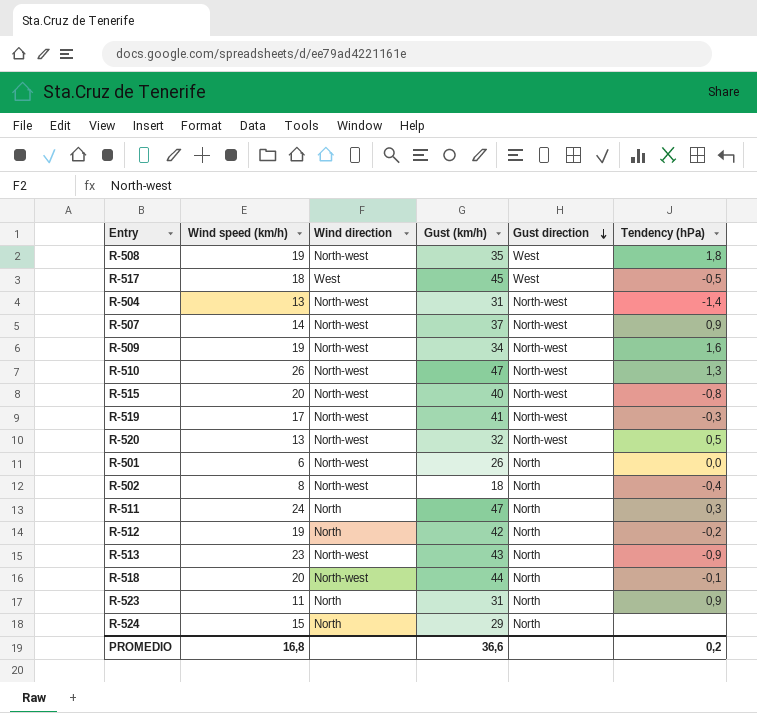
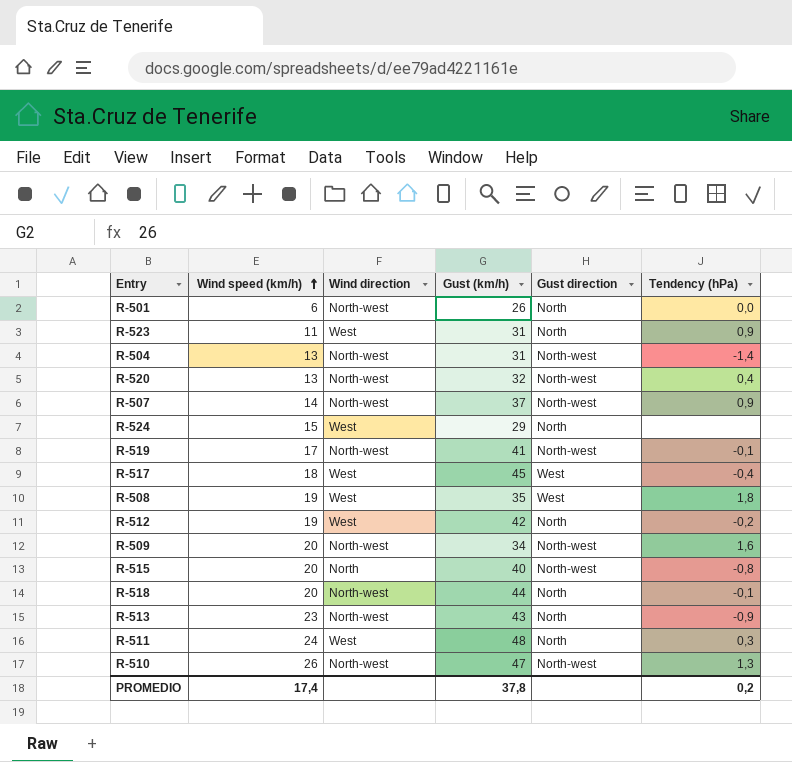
row order: Gust direction descending -> Wind speed (km/h) ascending
row R-502: 8 | North-west | 18 | North | -0,4 -> none
R-523 | Wind direction: North -> West
R-520 | Tendency (hPa): 0,5 -> 0,4
R-524 | Wind direction: North -> West
R-519 | Tendency (hPa): -0,3 -> -0,1
R-517 | Tendency (hPa): -0,5 -> -0,4
R-508 | Wind direction: North-west -> West
R-512 | Wind direction: North -> West
R-509 | Wind speed (km/h): 19 -> 20
R-515 | Wind direction: North-west -> North
R-511 | Wind direction: North -> West
R-511 | Gust (km/h): 47 -> 48
PROMEDIO | Wind speed (km/h): 16,8 -> 17,4
PROMEDIO | Gust (km/h): 36,6 -> 37,8

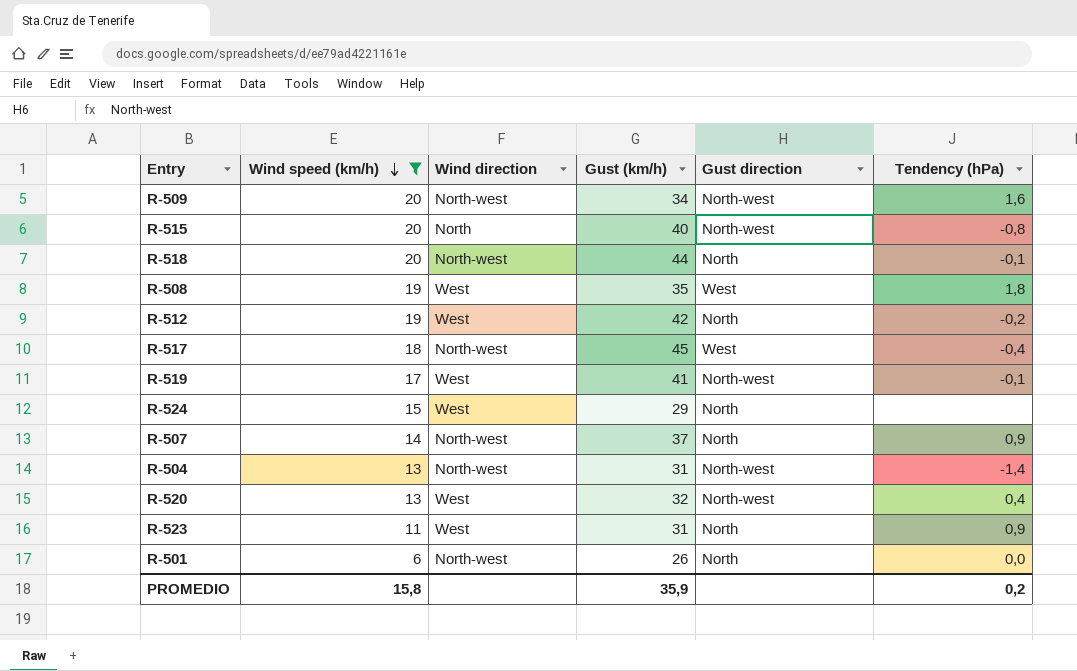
filter: none -> Wind speed (km/h) <= 20
row order: Wind speed (km/h) ascending -> Wind speed (km/h) descending
R-517 | Wind direction: West -> North-west
R-519 | Wind direction: North-west -> West
R-507 | Gust direction: North-west -> North
R-520 | Wind direction: North-west -> West
PROMEDIO | Wind speed (km/h): 17,4 -> 15,8
PROMEDIO | Gust (km/h): 37,8 -> 35,9

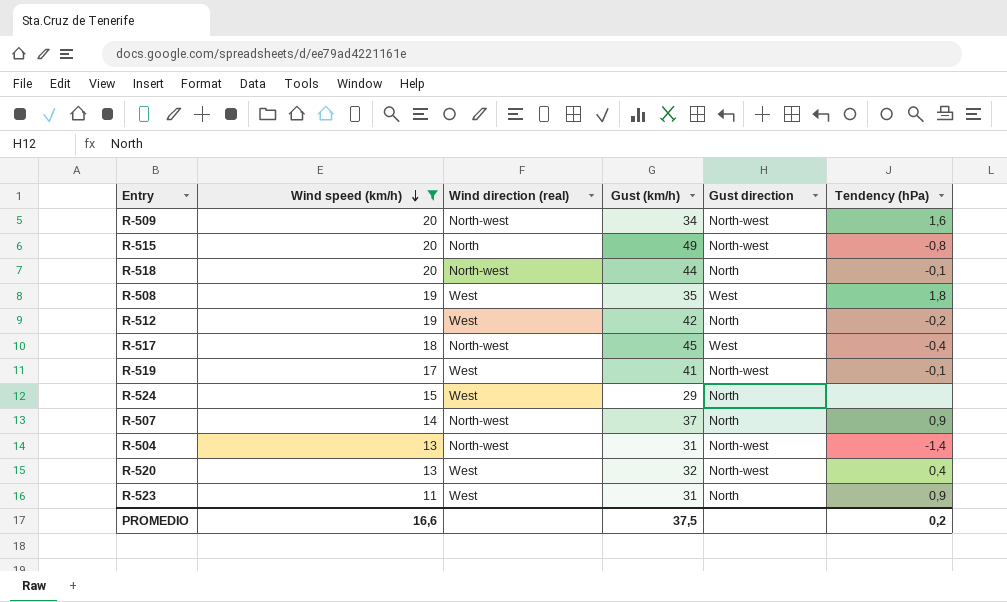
column name: Wind direction -> Wind direction (real)
row R-501: 6 | North-west | 26 | North | 0,0 -> none
R-515 | Gust (km/h): 40 -> 49
PROMEDIO | Wind speed (km/h): 15,8 -> 16,6
PROMEDIO | Gust (km/h): 35,9 -> 37,5

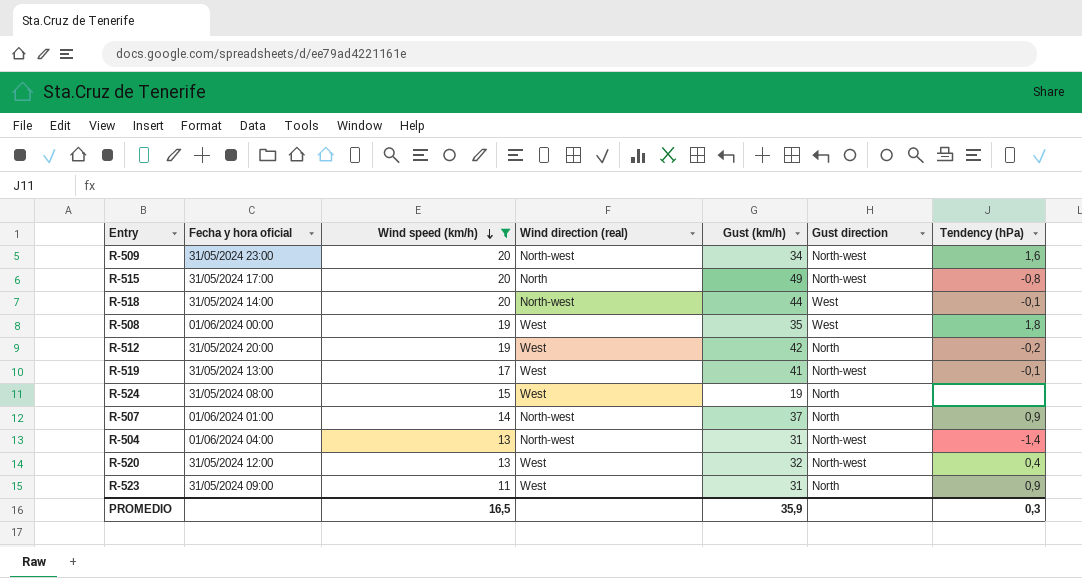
column Fecha y hora oficial | position: none -> 2
row R-517: 18 | North-west | 45 | West | -0,4 -> none
R-518 | Gust direction: North -> West
R-524 | Gust (km/h): 29 -> 19
PROMEDIO | Wind speed (km/h): 16,6 -> 16,5
PROMEDIO | Gust (km/h): 37,5 -> 35,9
PROMEDIO | Tendency (hPa): 0,2 -> 0,3

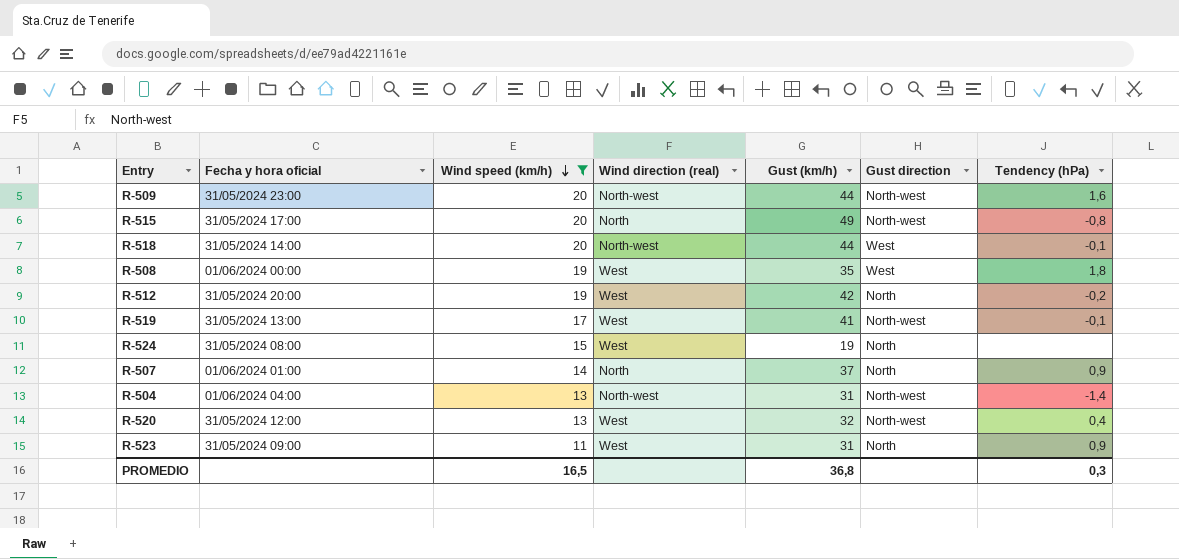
R-509 | Gust (km/h): 34 -> 44
R-507 | Wind direction (real): North-west -> North
PROMEDIO | Gust (km/h): 35,9 -> 36,8

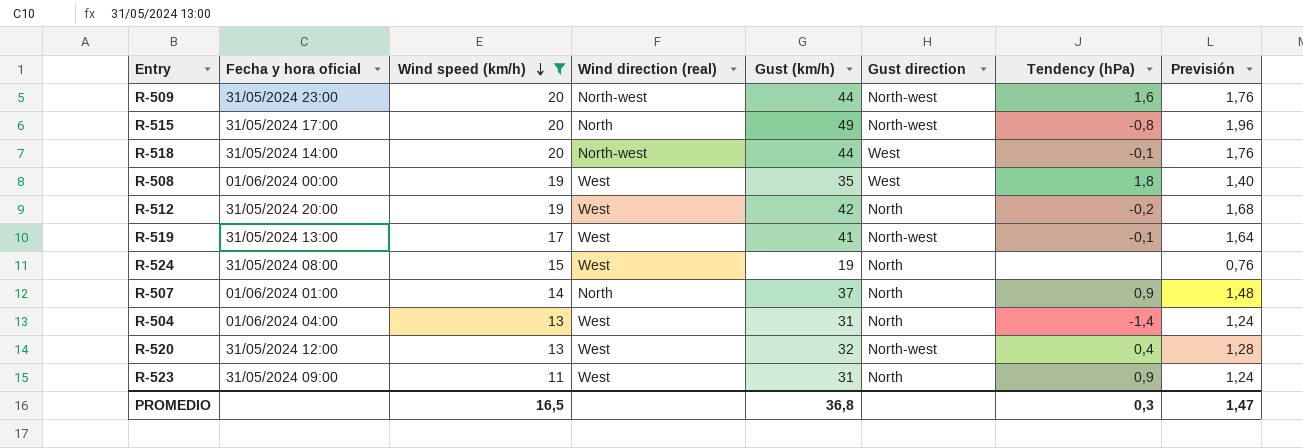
column Previsión | formula: none -> [Gust (km/h)] * 0,04
R-504 | Wind direction (real): North-west -> West
R-504 | Gust direction: North-west -> North

